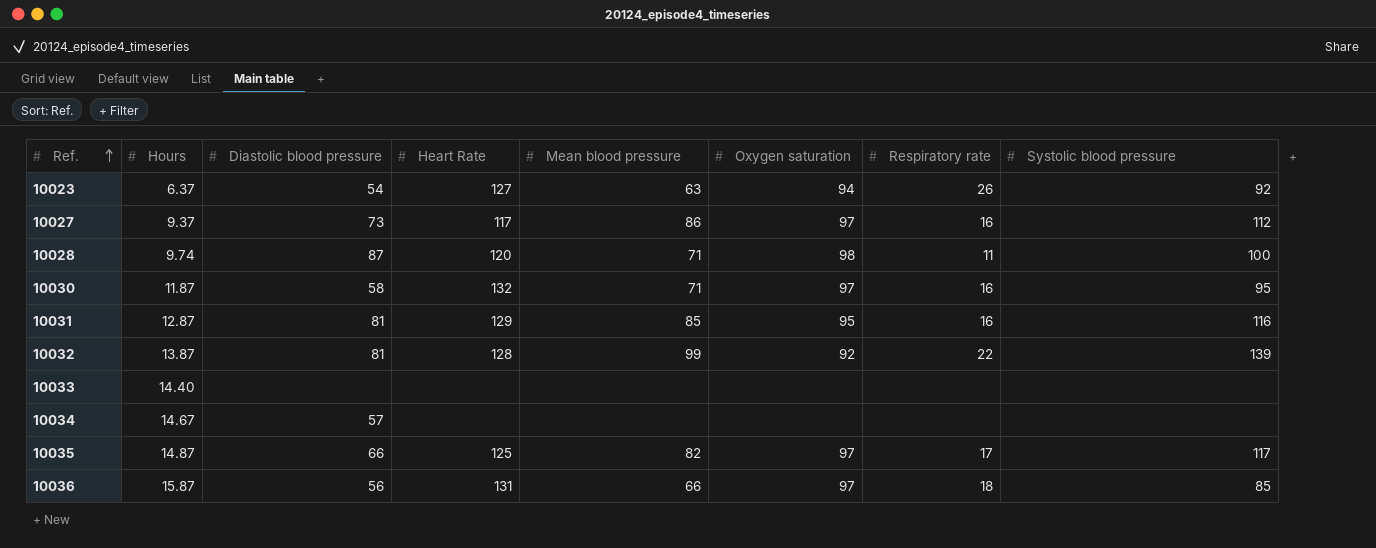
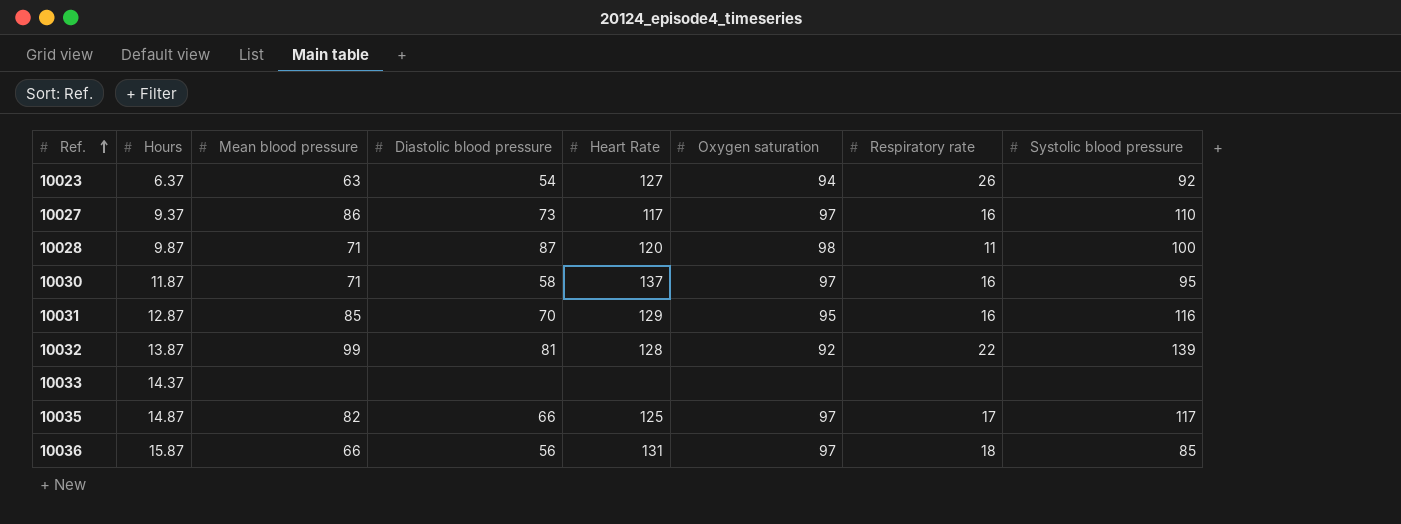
column Mean blood pressure | position: 5 -> 3
row 10034: 14.67 | 57 | none | none | none | none | none -> none
10027 | Systolic blood pressure: 112 -> 110
10028 | Hours: 9.74 -> 9.87
10030 | Heart Rate: 132 -> 137
10031 | Diastolic blood pressure: 81 -> 70
10033 | Hours: 14.40 -> 14.37

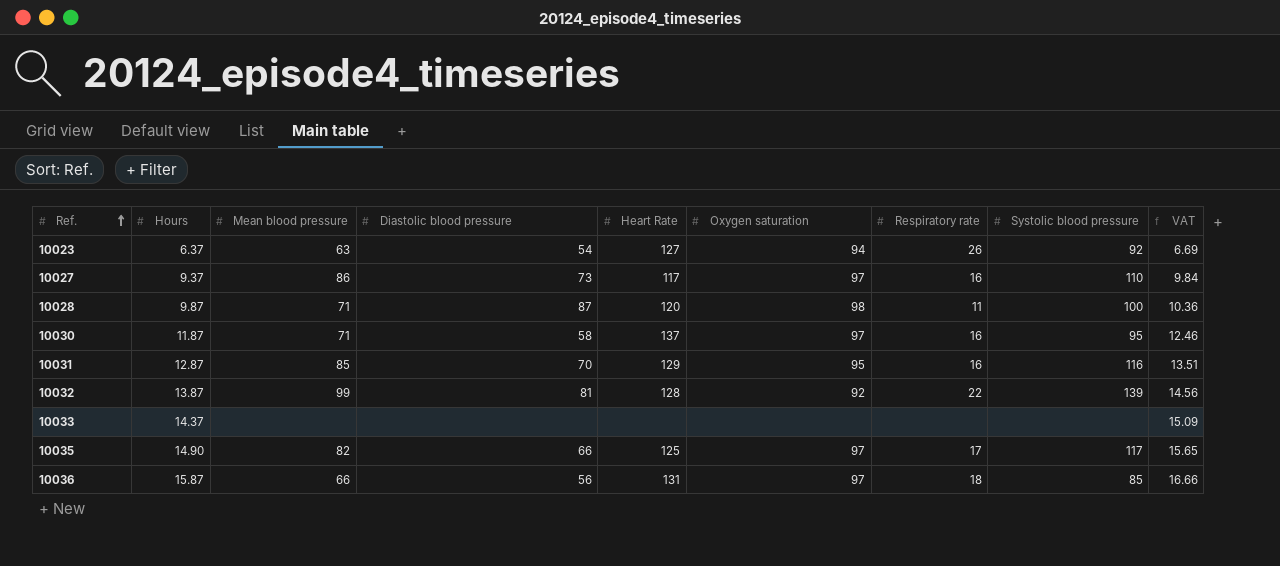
column VAT | formula: none -> [Hours] * 1.05
10035 | Hours: 14.87 -> 14.90

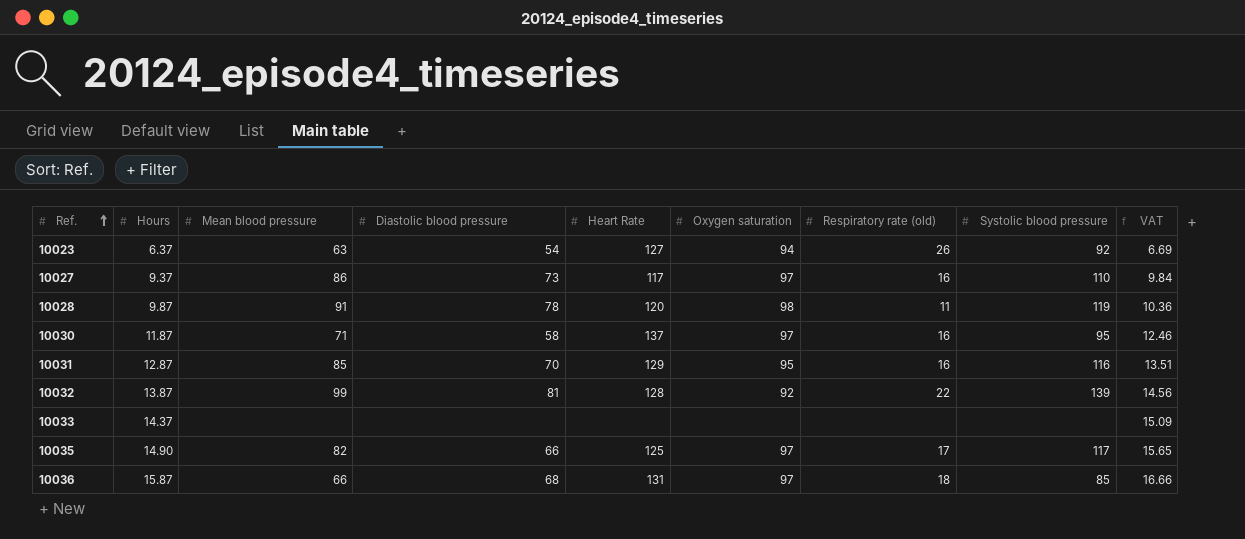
column name: Respiratory rate -> Respiratory rate (old)
10028 | Mean blood pressure: 71 -> 91
10028 | Diastolic blood pressure: 87 -> 78
10028 | Systolic blood pressure: 100 -> 119
10036 | Diastolic blood pressure: 56 -> 68

